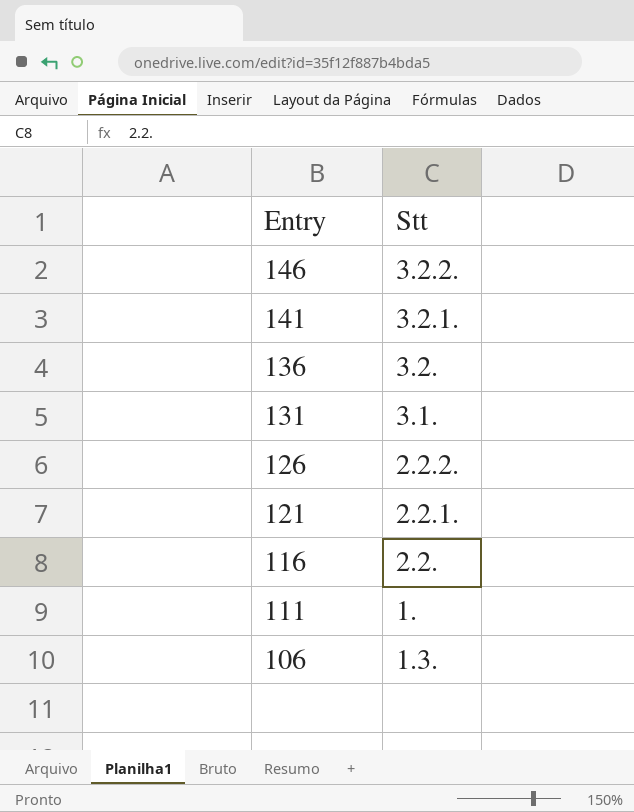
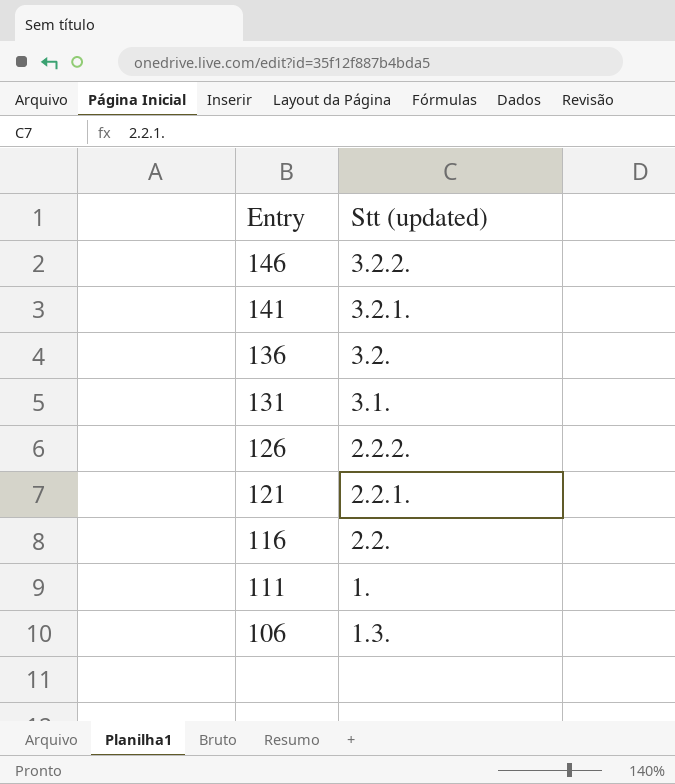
column name: Stt -> Stt (updated)

